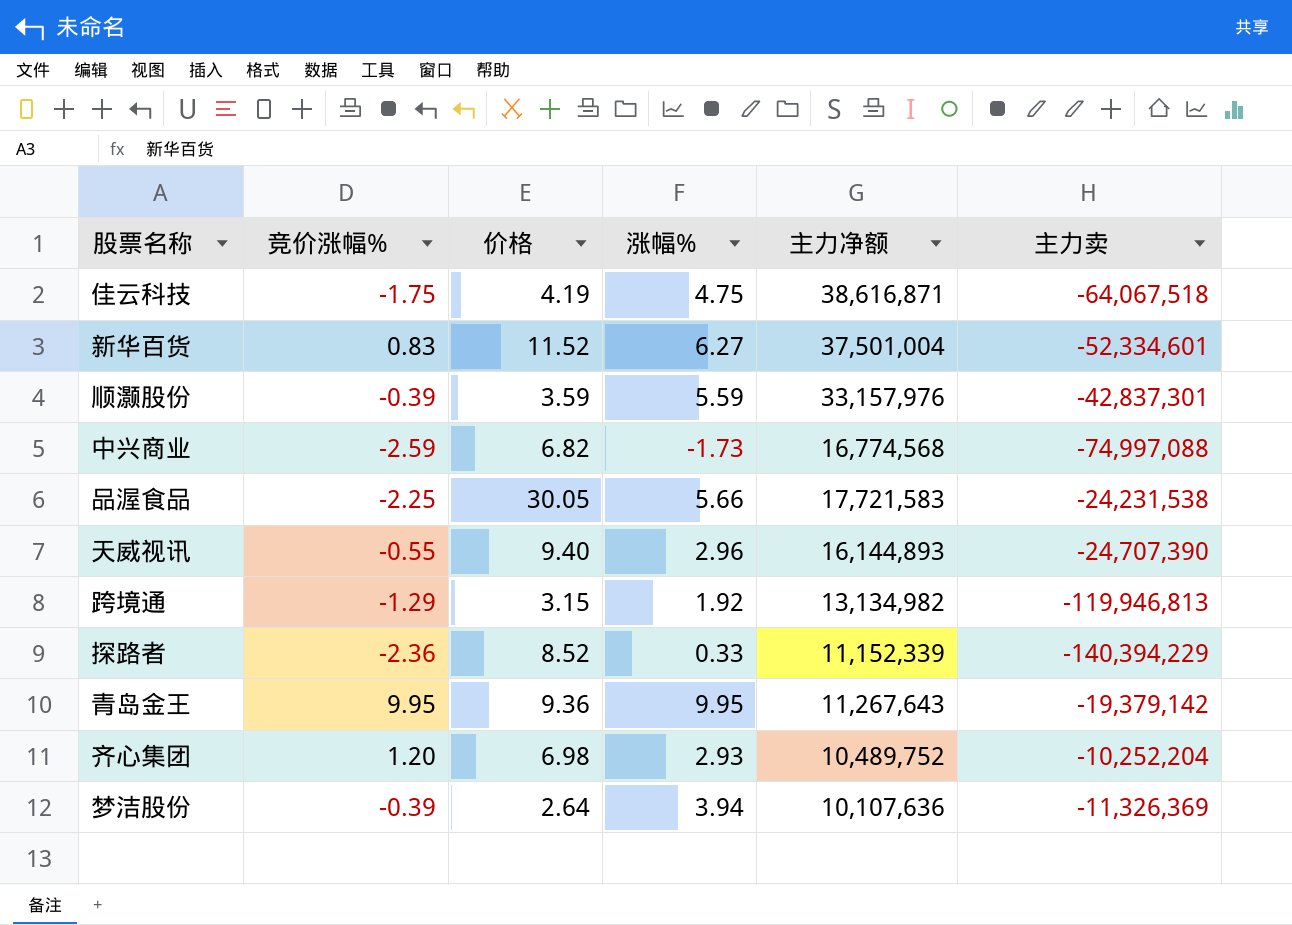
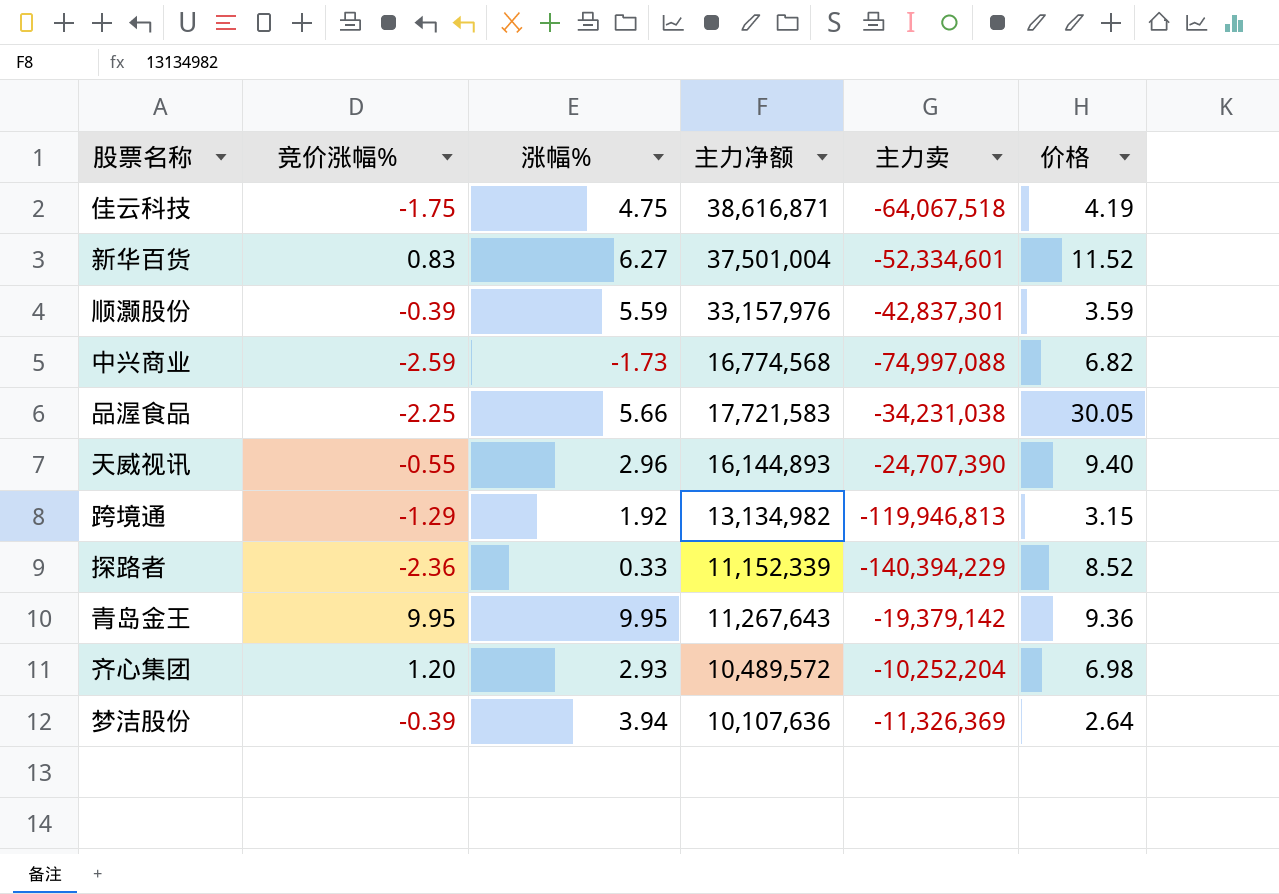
column 价格 | position: 3 -> 6
品渥食品 | 主力卖: -24,231,538 -> -34,231,038
齐心集团 | 主力净额: 10,489,752 -> 10,489,572

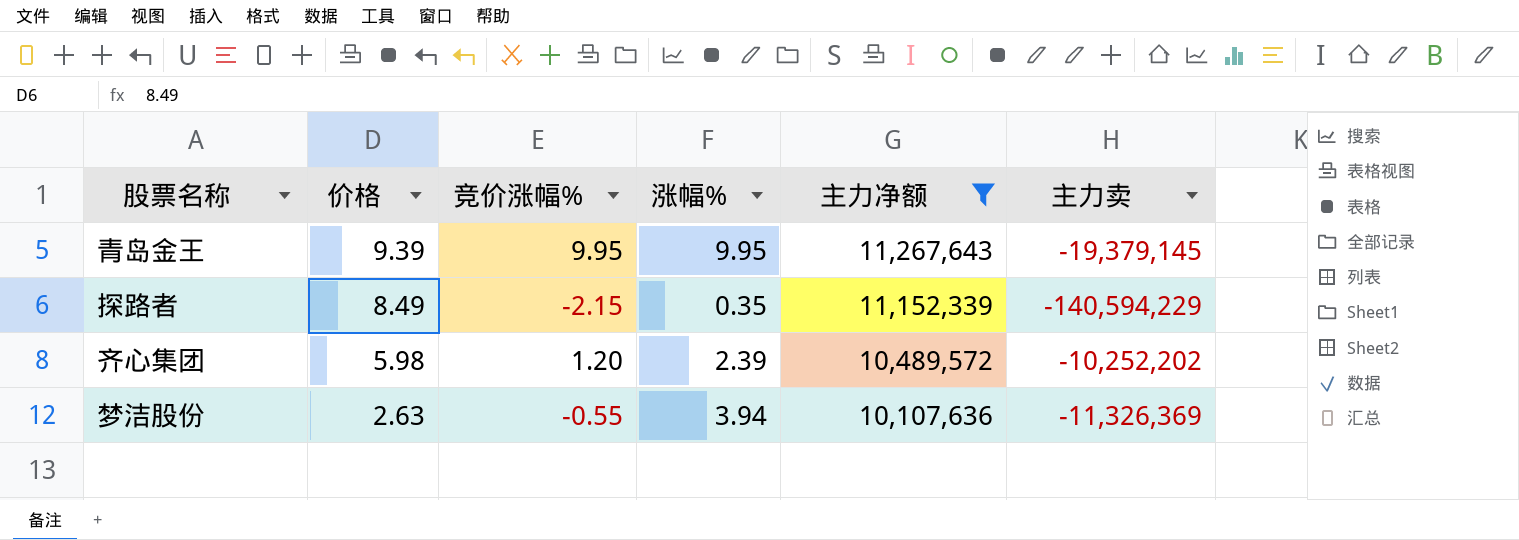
filter: none -> 主力净额 <= 11,267,643
row order: none -> 价格 descending
column 价格 | position: 6 -> 2
青岛金王 | 价格: 9.36 -> 9.39
青岛金王 | 主力卖: -19,379,142 -> -19,379,145
探路者 | 价格: 8.52 -> 8.49
探路者 | 竞价涨幅%: -2.36 -> -2.15
探路者 | 涨幅%: 0.33 -> 0.35
探路者 | 主力卖: -140,394,229 -> -140,594,229
齐心集团 | 价格: 6.98 -> 5.98
齐心集团 | 涨幅%: 2.93 -> 2.39
齐心集团 | 主力卖: -10,252,204 -> -10,252,202
梦洁股份 | 价格: 2.64 -> 2.63
梦洁股份 | 竞价涨幅%: -0.39 -> -0.55

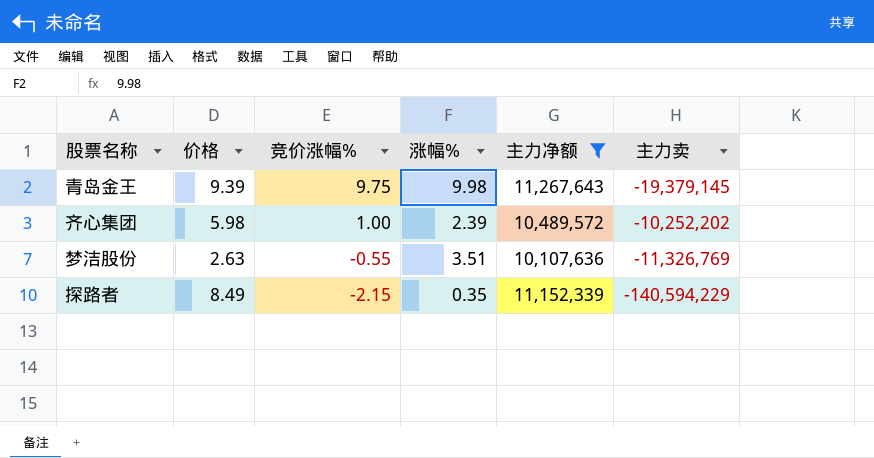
row order: 价格 descending -> 竞价涨幅% descending
青岛金王 | 竞价涨幅%: 9.95 -> 9.75
青岛金王 | 涨幅%: 9.95 -> 9.98
齐心集团 | 竞价涨幅%: 1.20 -> 1.00
梦洁股份 | 涨幅%: 3.94 -> 3.51
梦洁股份 | 主力卖: -11,326,369 -> -11,326,769

